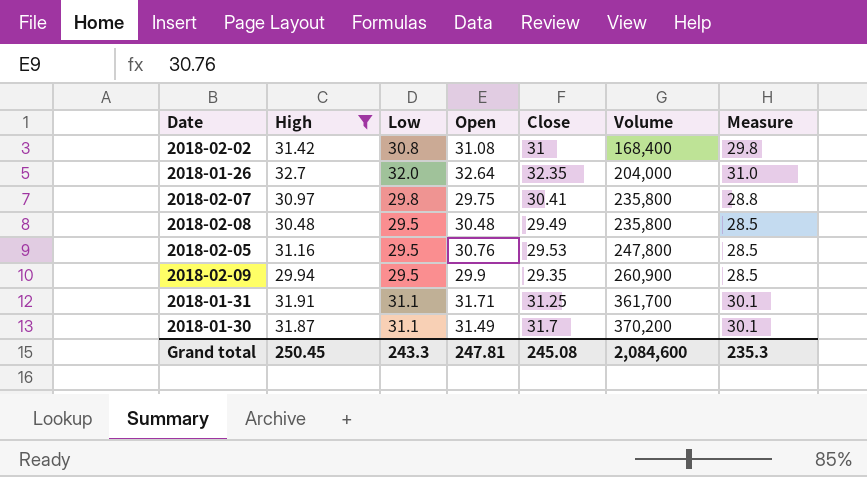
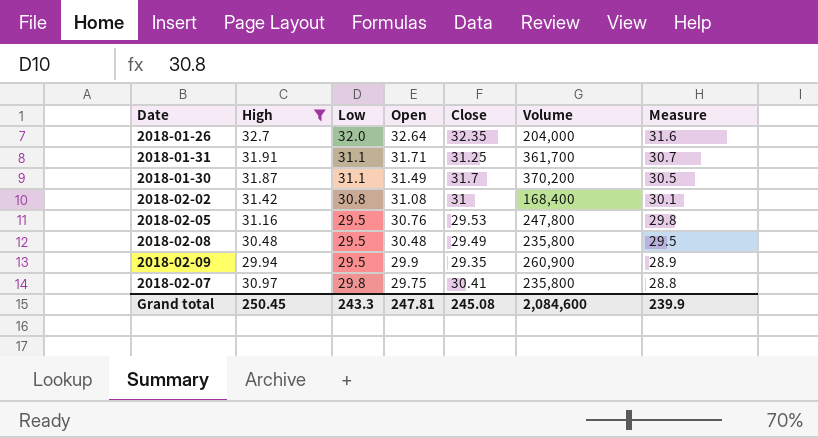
row order: Volume ascending -> Open descending
column Measure | formula: [Low] - 1 -> [Open] - 1
Grand total | Measure: 235.3 -> 239.9

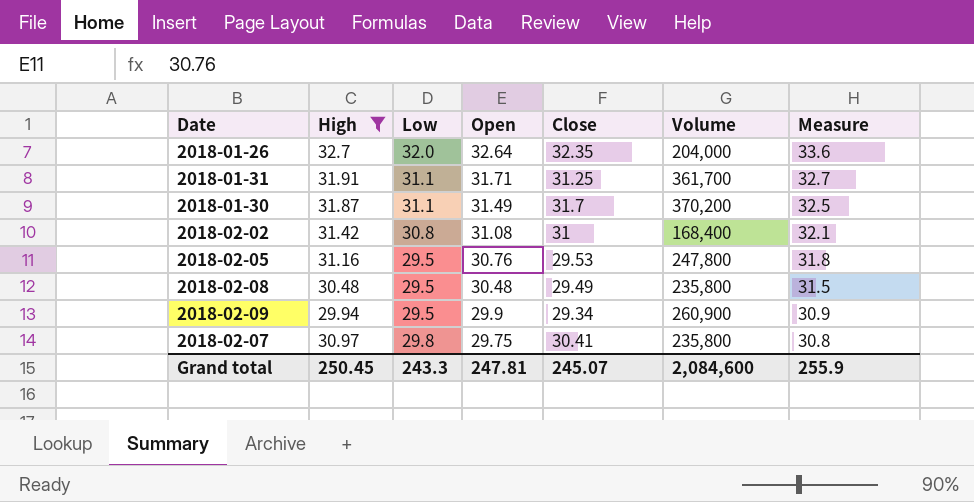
column Measure | formula: [Open] - 1 -> [Open] + 1
2018-02-09 | Close: 29.35 -> 29.34
Grand total | Close: 245.08 -> 245.07
Grand total | Measure: 239.9 -> 255.9

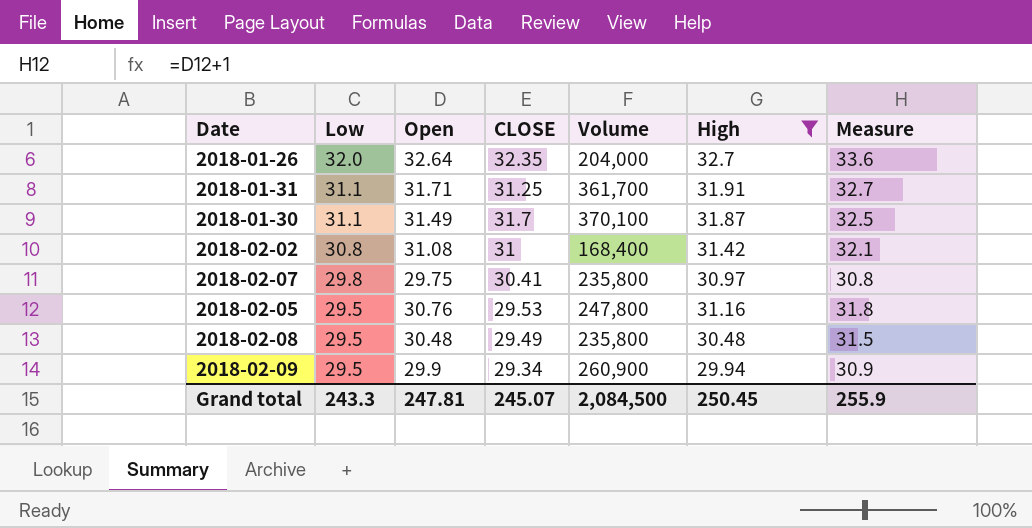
row order: Open descending -> Low descending
column name: Close -> CLOSE
column High | position: 2 -> 6
2018-01-30 | Volume: 370,200 -> 370,100
Grand total | Volume: 2,084,600 -> 2,084,500

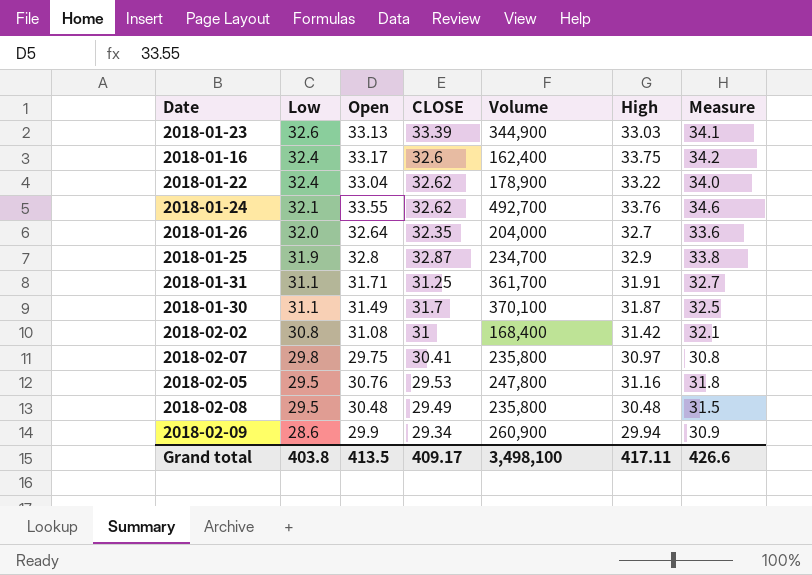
filter: High <= 32.7 -> none
2018-02-09 | Low: 29.5 -> 28.6
Grand total | Low: 243.3 -> 403.8
Grand total | Open: 247.81 -> 413.5
Grand total | CLOSE: 245.07 -> 409.17
Grand total | Volume: 2,084,500 -> 3,498,100
Grand total | High: 250.45 -> 417.11
Grand total | Measure: 255.9 -> 426.6

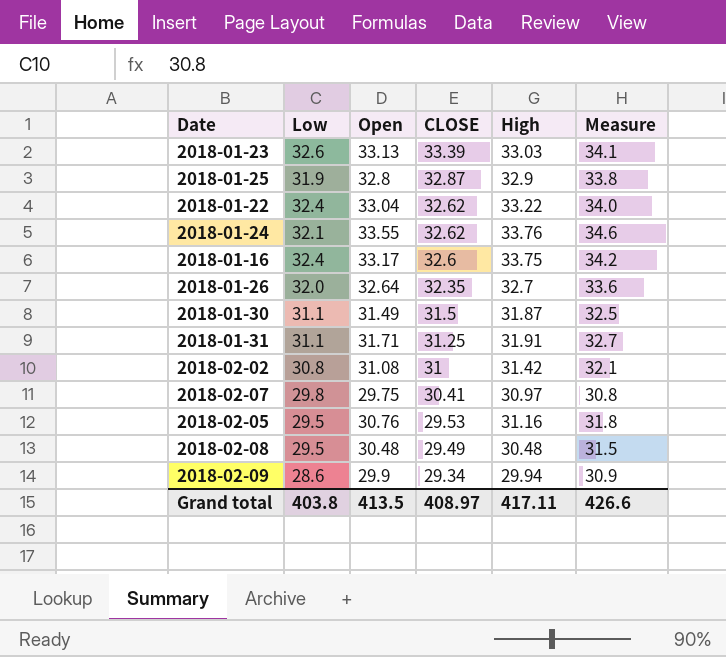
row order: Low descending -> CLOSE descending
column Volume | position: 5 -> none
2018-01-30 | CLOSE: 31.7 -> 31.5
Grand total | CLOSE: 409.17 -> 408.97

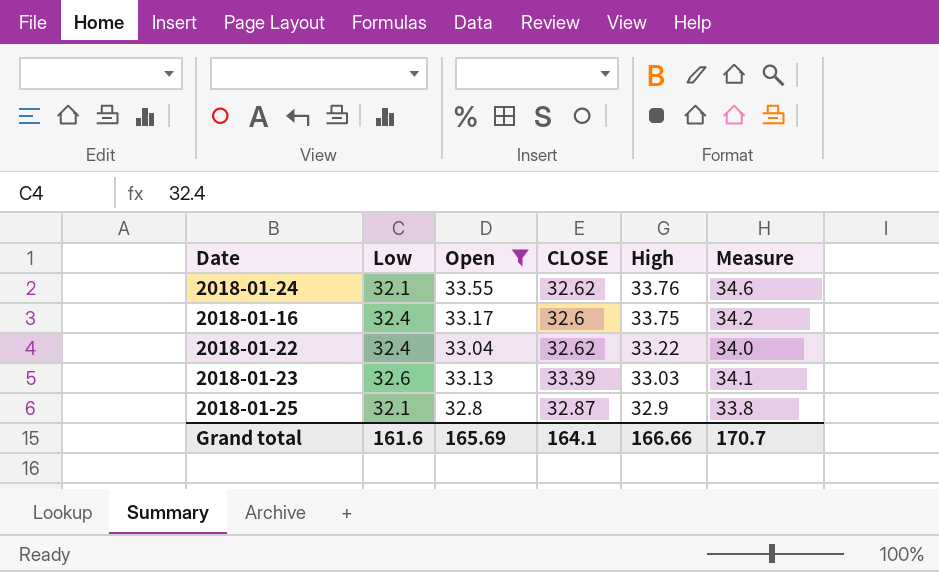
filter: none -> Open >= 32.8
row order: CLOSE descending -> High descending
2018-01-25 | Low: 31.9 -> 32.1
Grand total | Low: 403.8 -> 161.6
Grand total | Open: 413.5 -> 165.69
Grand total | CLOSE: 408.97 -> 164.1
Grand total | High: 417.11 -> 166.66
Grand total | Measure: 426.6 -> 170.7

